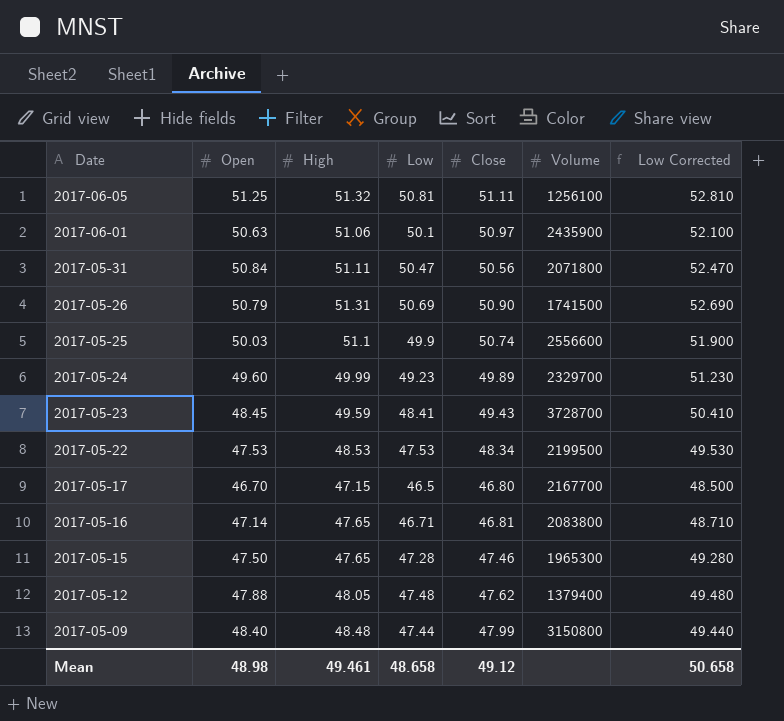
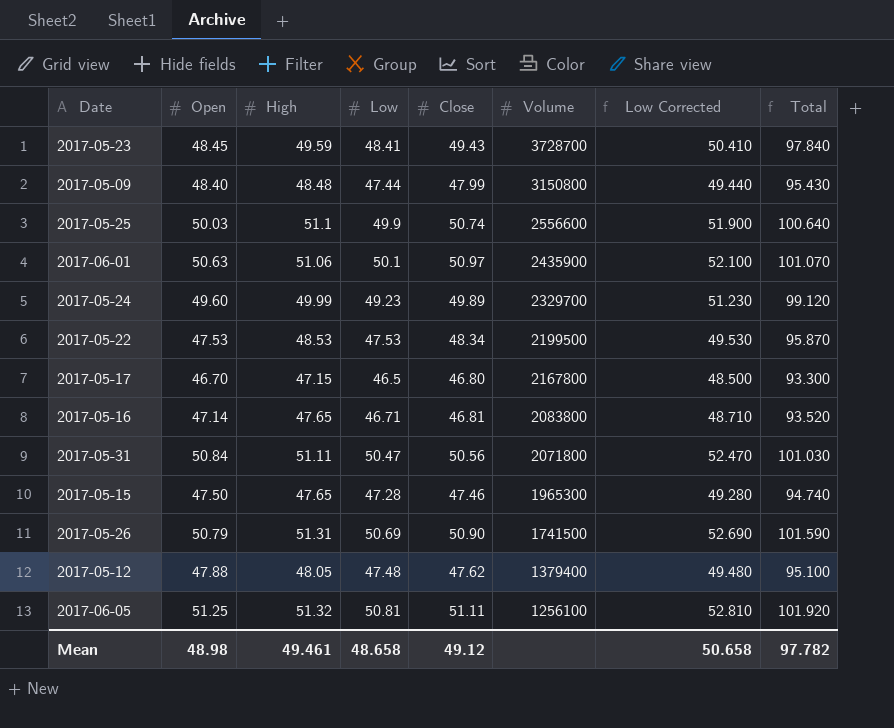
row order: Date descending -> Volume descending
column Total | formula: none -> [Low] + [Close]
2017-05-17 | Volume: 2167700 -> 2167800

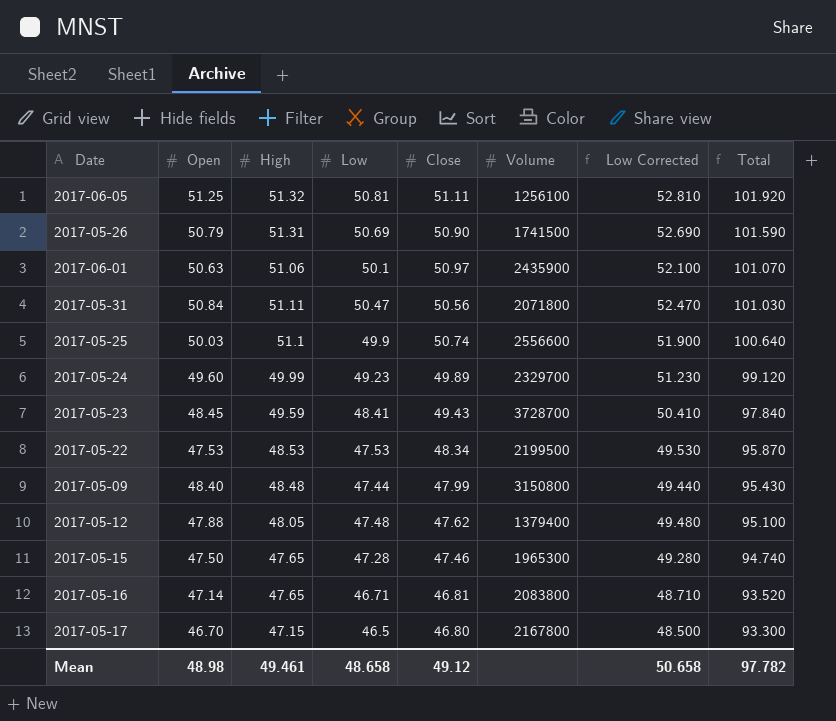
row order: Volume descending -> Total descending

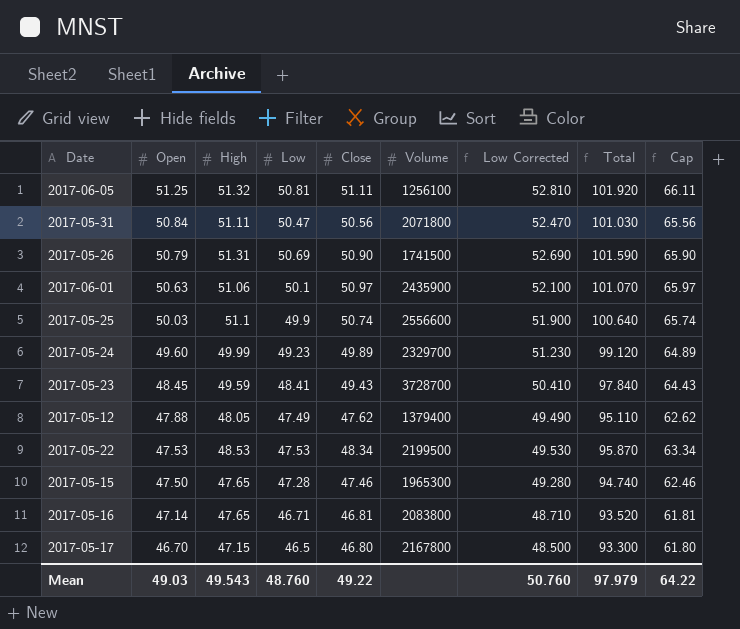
row order: Total descending -> Open descending
column Cap | formula: none -> [Close] + 15
row 2017-05-09: 48.40 | 48.48 | 47.44 | 47.99 | 3150800 | 49.440 | 95.430 -> none
2017-05-12 | Low: 47.48 -> 47.49
2017-05-12 | Low Corrected: 49.480 -> 49.490
2017-05-12 | Total: 95.100 -> 95.110
Mean | Open: 48.98 -> 49.03
Mean | High: 49.461 -> 49.543
Mean | Low: 48.658 -> 48.760
Mean | Close: 49.12 -> 49.22
Mean | Low Corrected: 50.658 -> 50.760
Mean | Total: 97.782 -> 97.979

